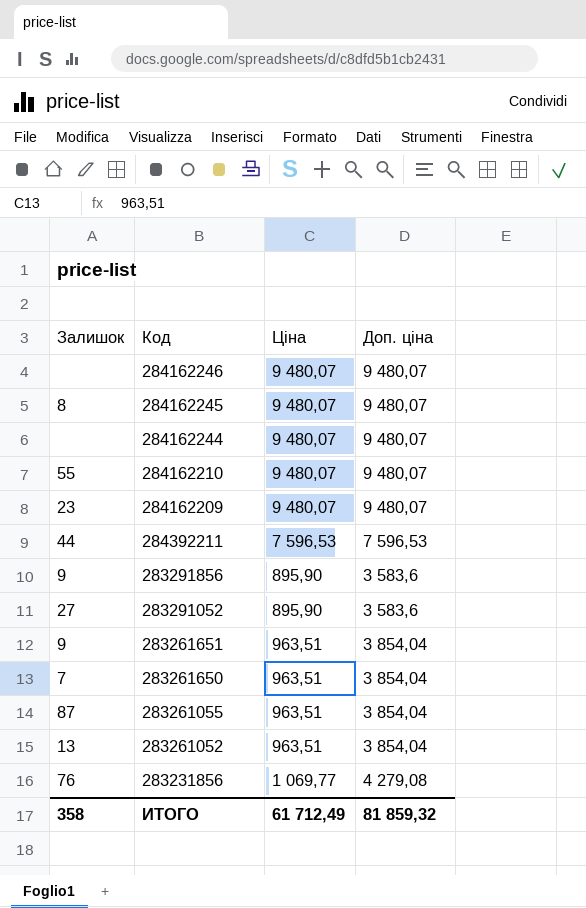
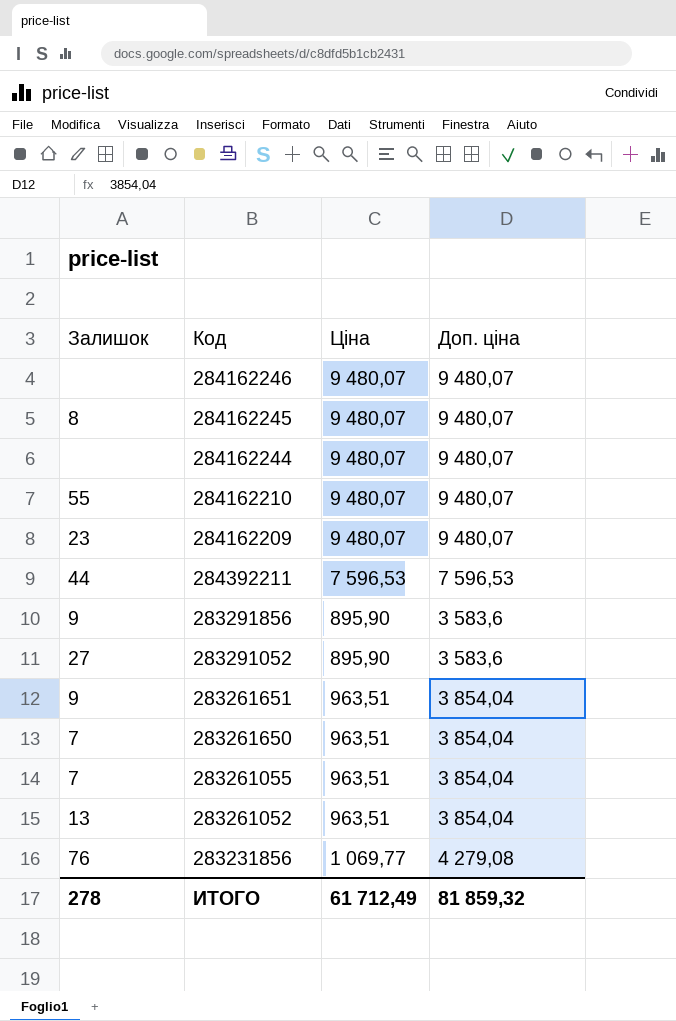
283261055 | Залишок: 87 -> 7
ИТОГО | Залишок: 358 -> 278

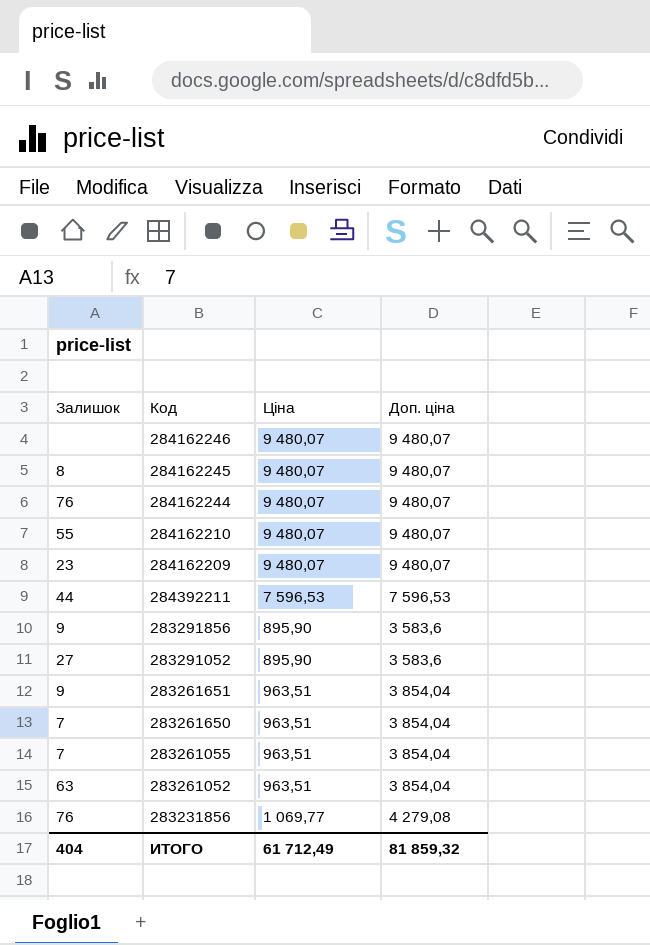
284162244 | Залишок: none -> 76
283261052 | Залишок: 13 -> 63
ИТОГО | Залишок: 278 -> 404

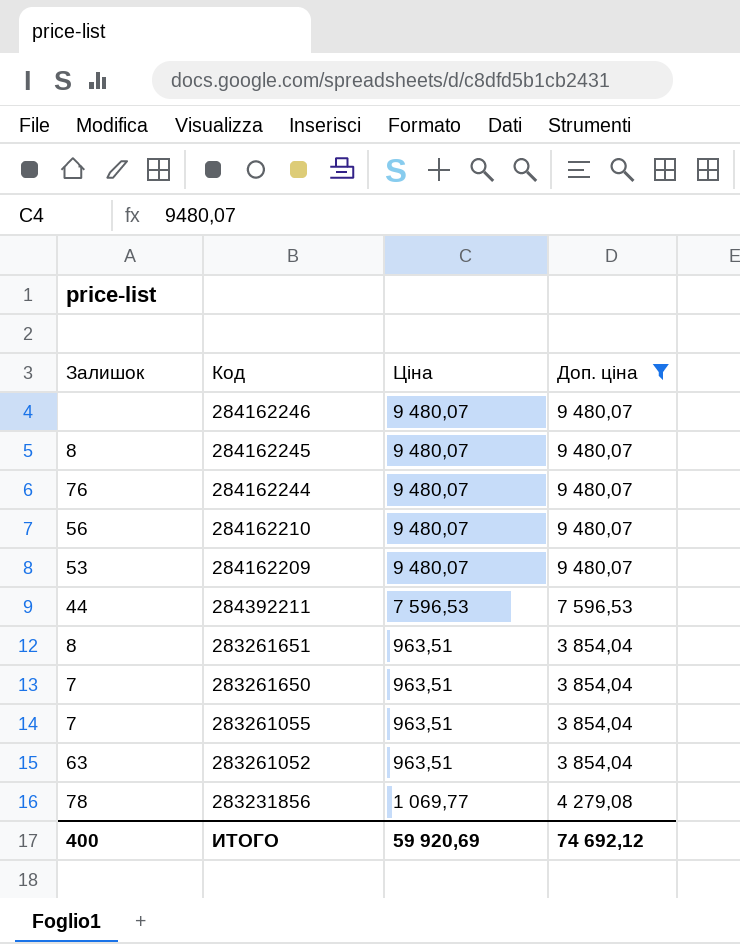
filter: none -> Доп. ціна != 3 583,6
284162210 | Залишок: 55 -> 56
284162209 | Залишок: 23 -> 53
283261651 | Залишок: 9 -> 8
283231856 | Залишок: 76 -> 78
ИТОГО | Залишок: 404 -> 400
ИТОГО | Ціна: 61 712,49 -> 59 920,69
ИТОГО | Доп. ціна: 81 859,32 -> 74 692,12

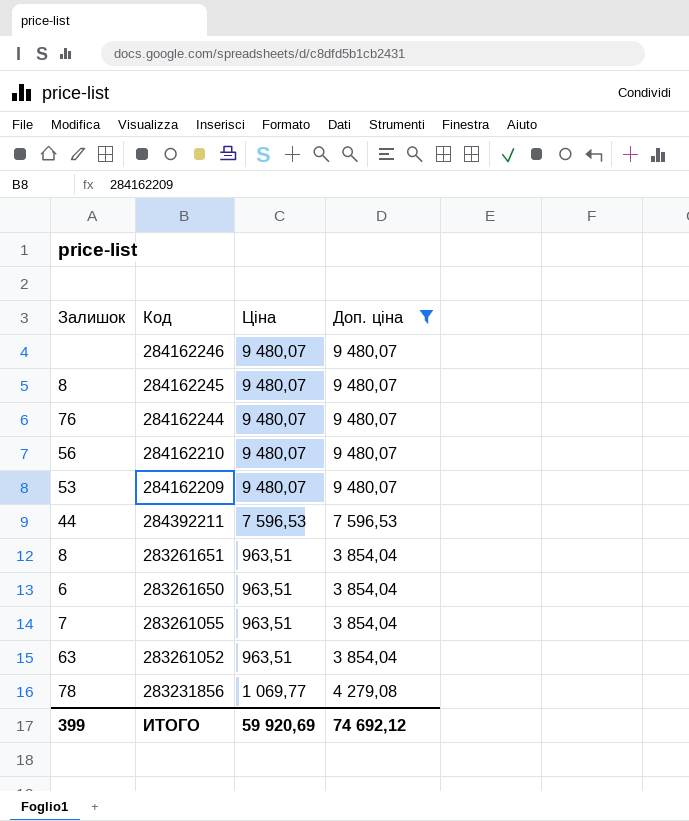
283261650 | Залишок: 7 -> 6
ИТОГО | Залишок: 400 -> 399

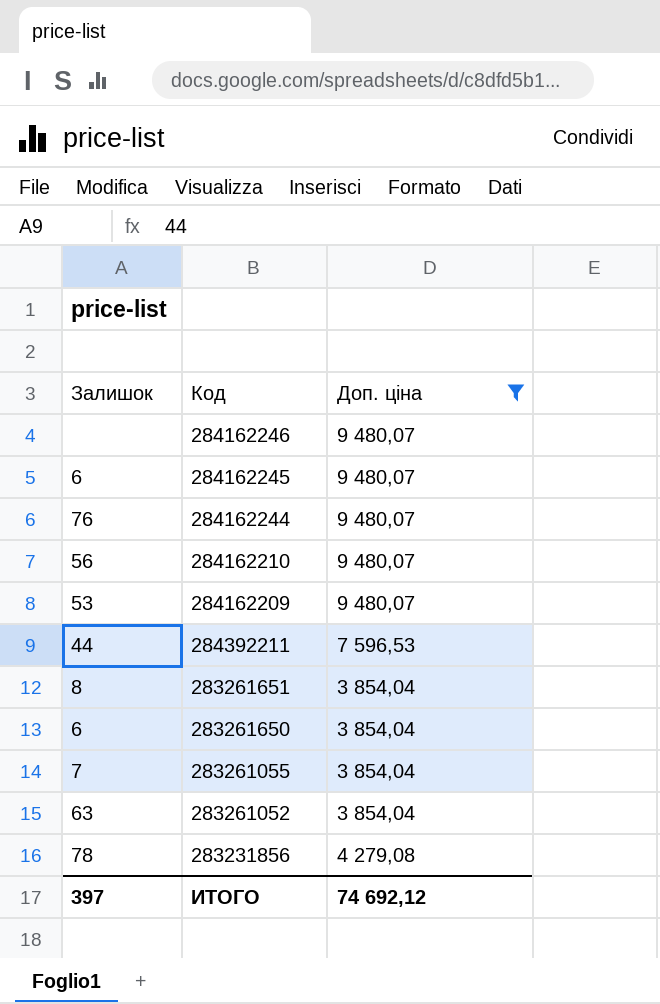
column Ціна | position: 3 -> none
284162245 | Залишок: 8 -> 6
ИТОГО | Залишок: 399 -> 397

